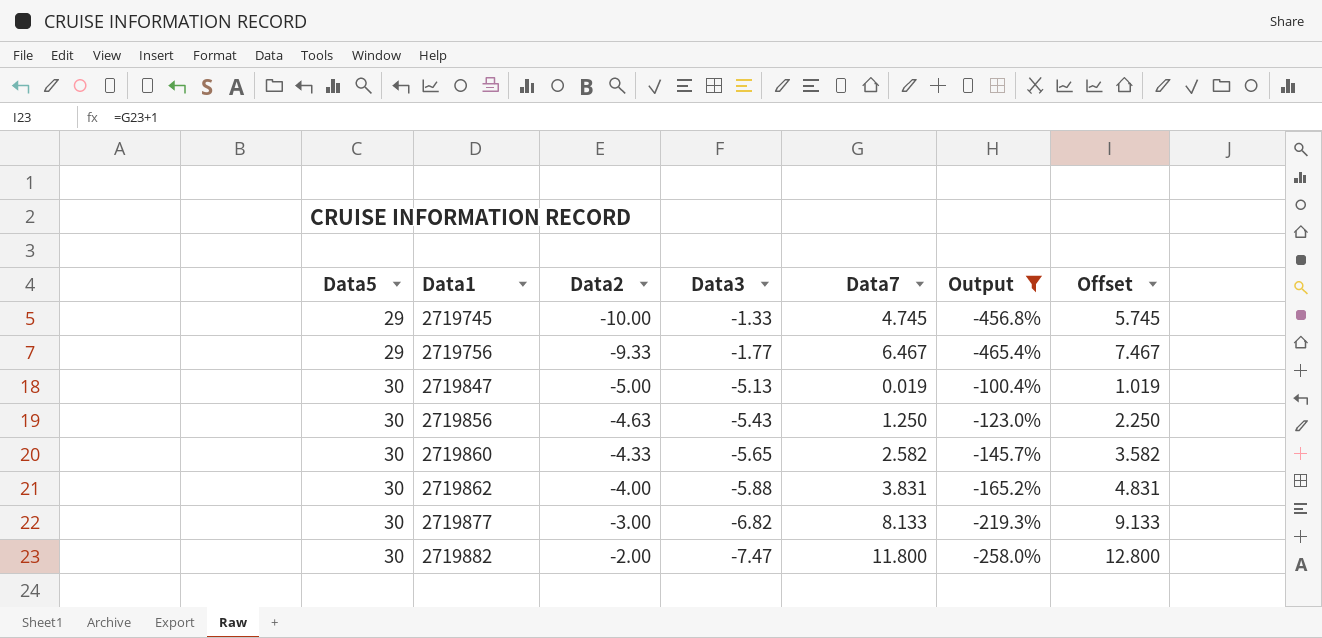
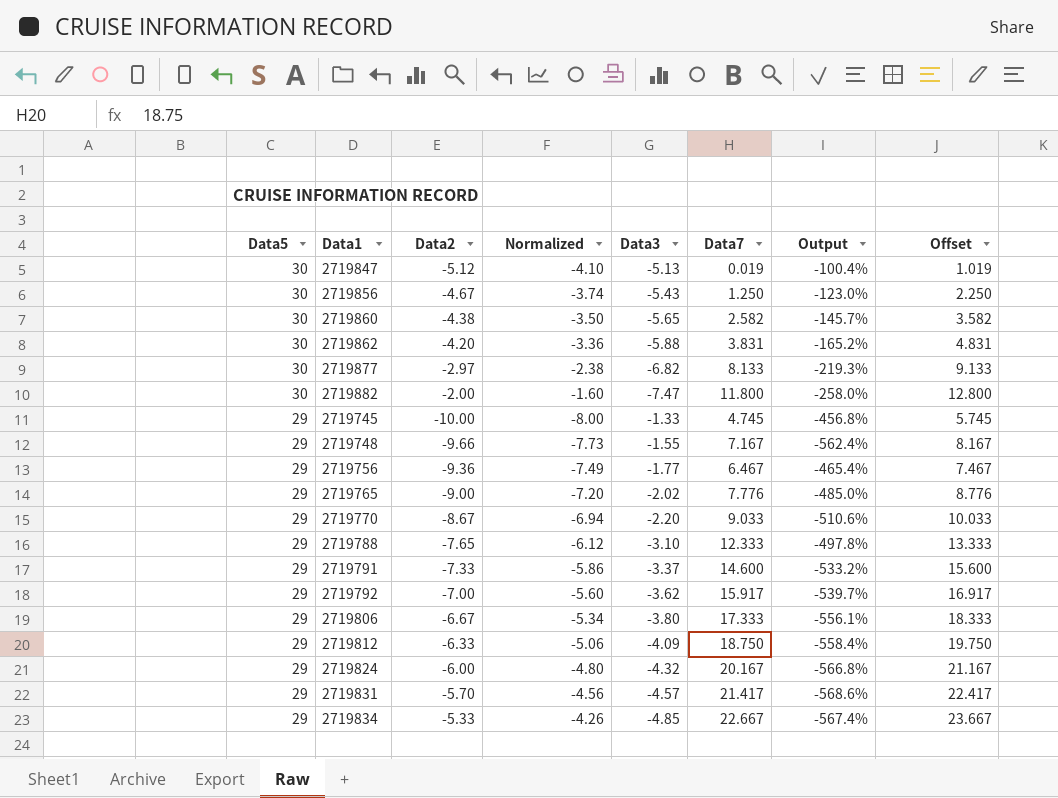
filter: Output >= -465.4% -> none
row order: Data5 ascending -> Data5 descending
column Normalized | formula: none -> [Data2] * 0.8
2719847 | Data2: -5.00 -> -5.12
2719856 | Data2: -4.63 -> -4.67
2719860 | Data2: -4.33 -> -4.38
2719862 | Data2: -4.00 -> -4.20
2719877 | Data2: -3.00 -> -2.97
2719756 | Data2: -9.33 -> -9.36

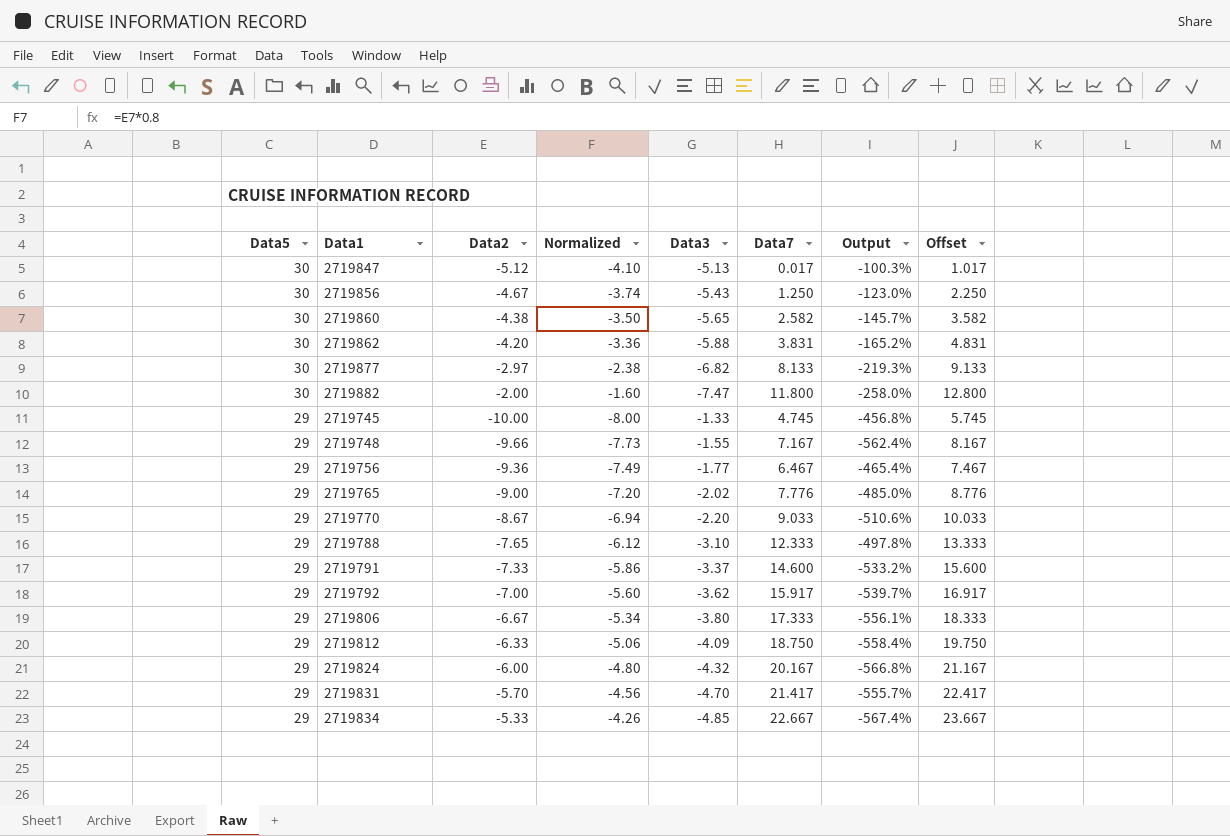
2719847 | Data7: 0.019 -> 0.017
2719847 | Output: -100.4% -> -100.3%
2719847 | Offset: 1.019 -> 1.017
2719831 | Data3: -4.57 -> -4.70
2719831 | Output: -568.6% -> -555.7%

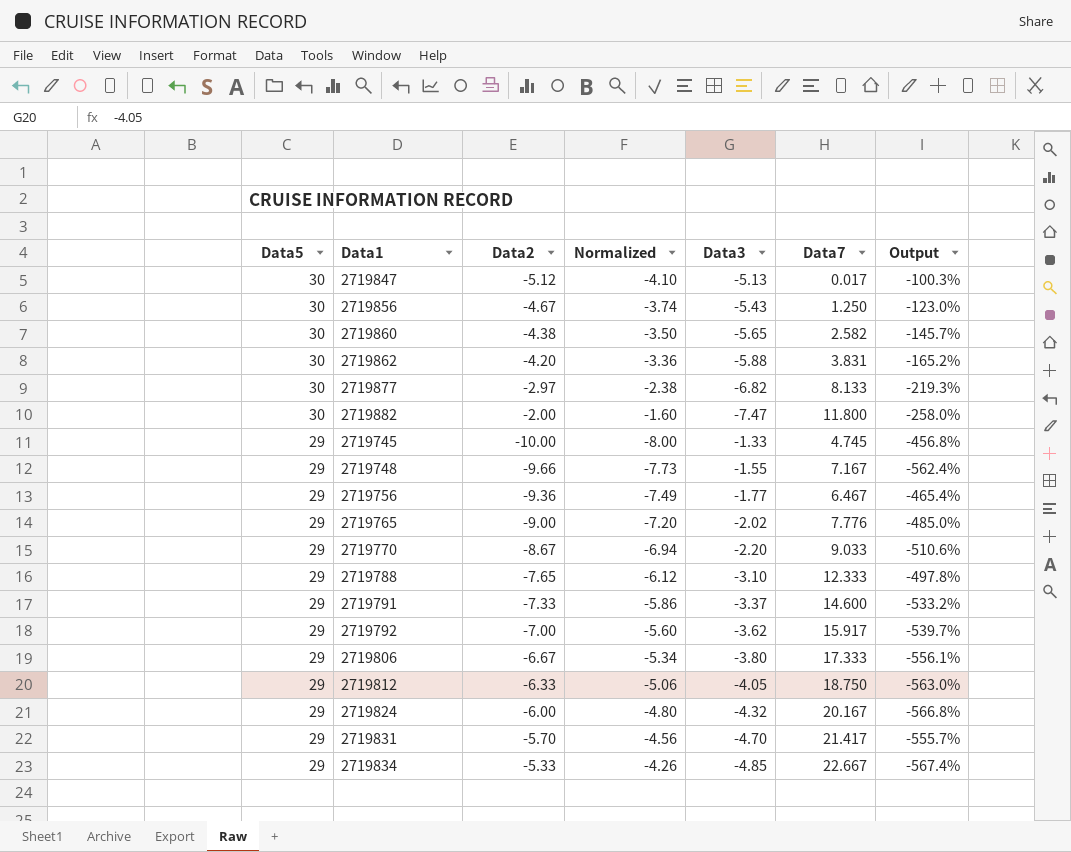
column Offset | formula: [Data7] + 1 -> none
2719812 | Data3: -4.09 -> -4.05
2719812 | Output: -558.4% -> -563.0%

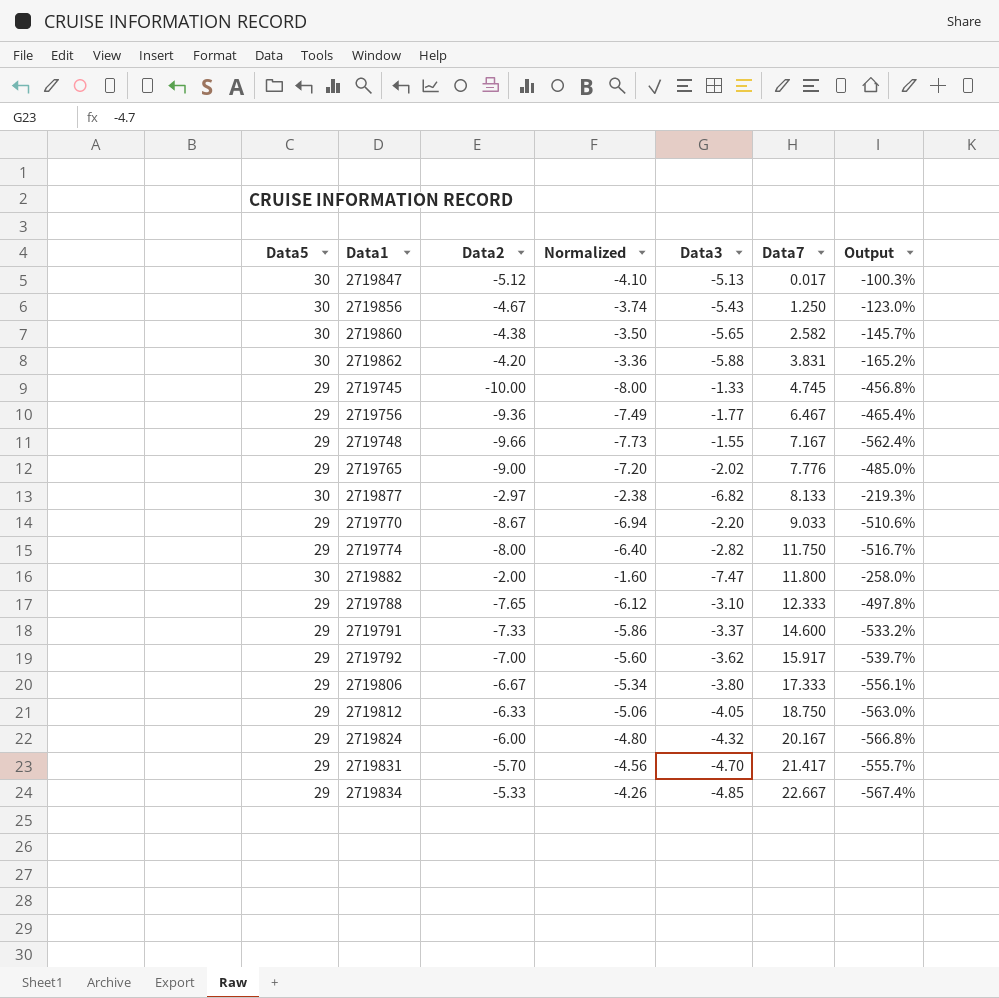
row order: Data5 descending -> Data7 ascending
row 2719774: none -> 29 | -8.00 | -6.40 | -2.82 | 11.750 | -516.7%

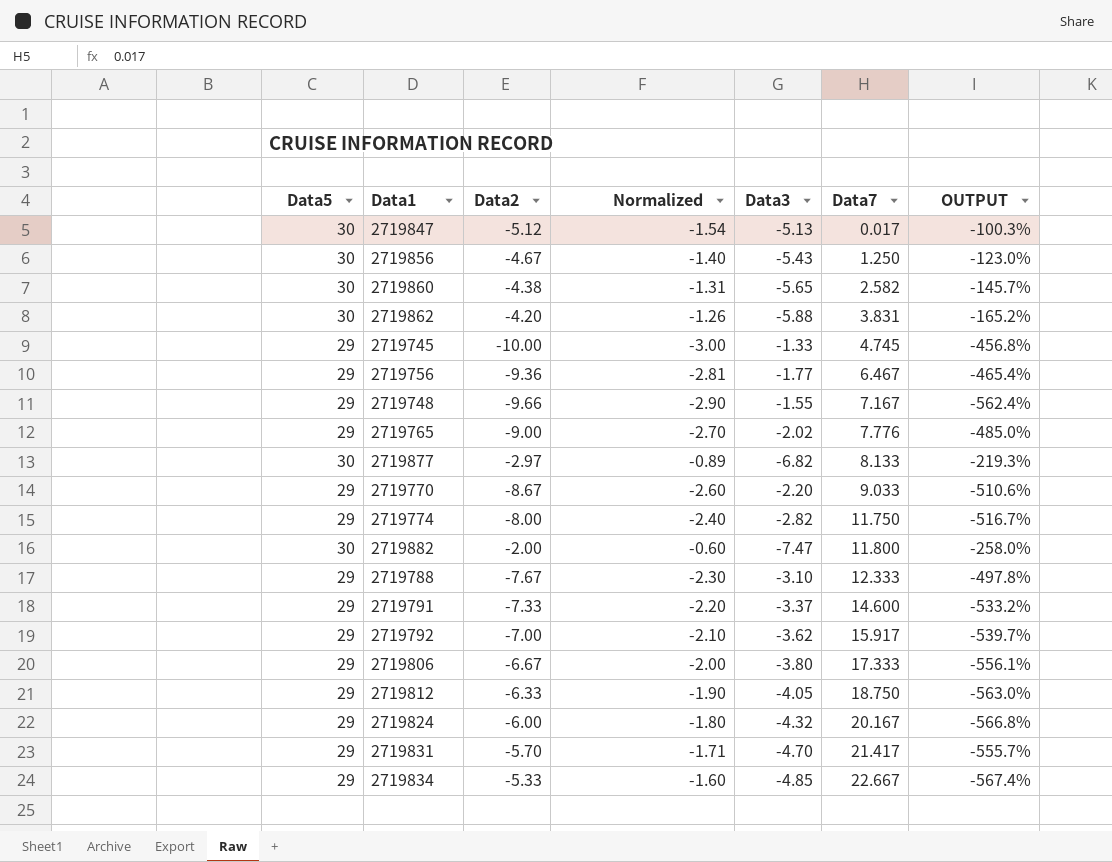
column Normalized | formula: [Data2] * 0.8 -> [Data2] * 0.3
column name: Output -> OUTPUT
2719788 | Data2: -7.65 -> -7.67

